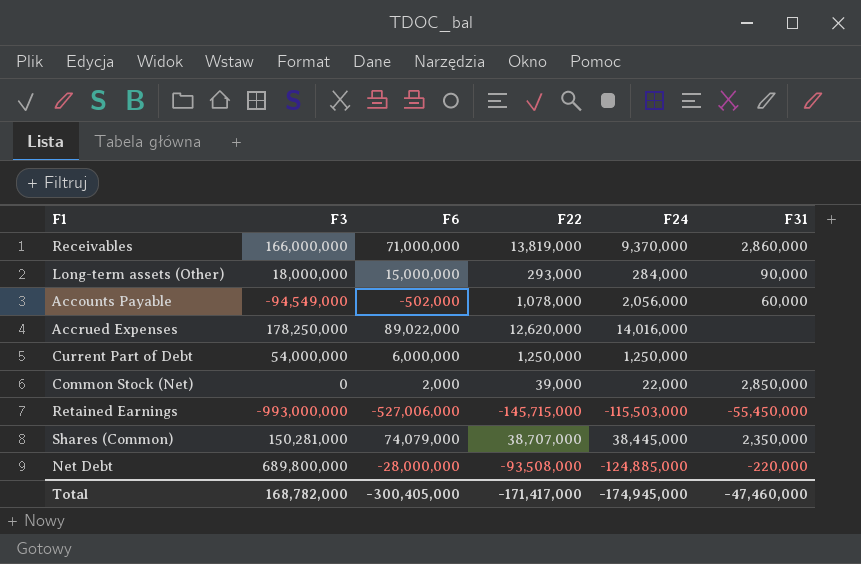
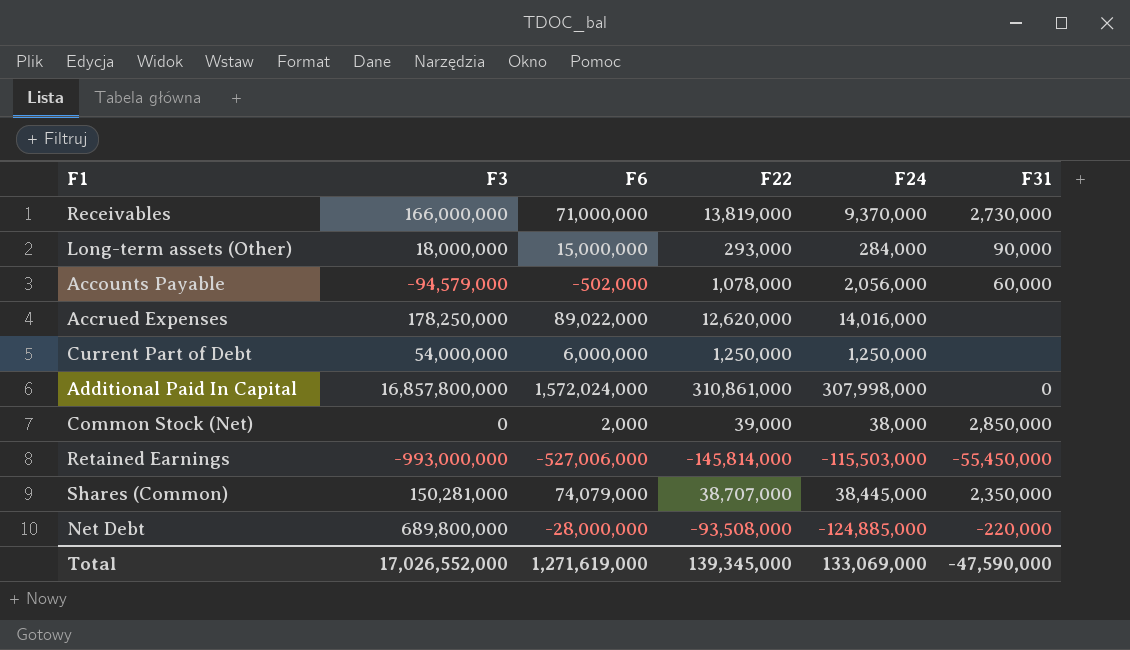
Receivables | F31: 2,860,000 -> 2,730,000
Accounts Payable | F3: -94,549,000 -> -94,579,000
row Additional Paid In Capital: none -> 16,857,800,000 | 1,572,024,000 | 310,861,000 | 307,998,000 | 0
Common Stock (Net) | F24: 22,000 -> 38,000
Retained Earnings | F22: -145,715,000 -> -145,814,000
Total | F3: 168,782,000 -> 17,026,552,000
Total | F6: -300,405,000 -> 1,271,619,000
Total | F22: -171,417,000 -> 139,345,000
Total | F24: -174,945,000 -> 133,069,000
Total | F31: -47,460,000 -> -47,590,000

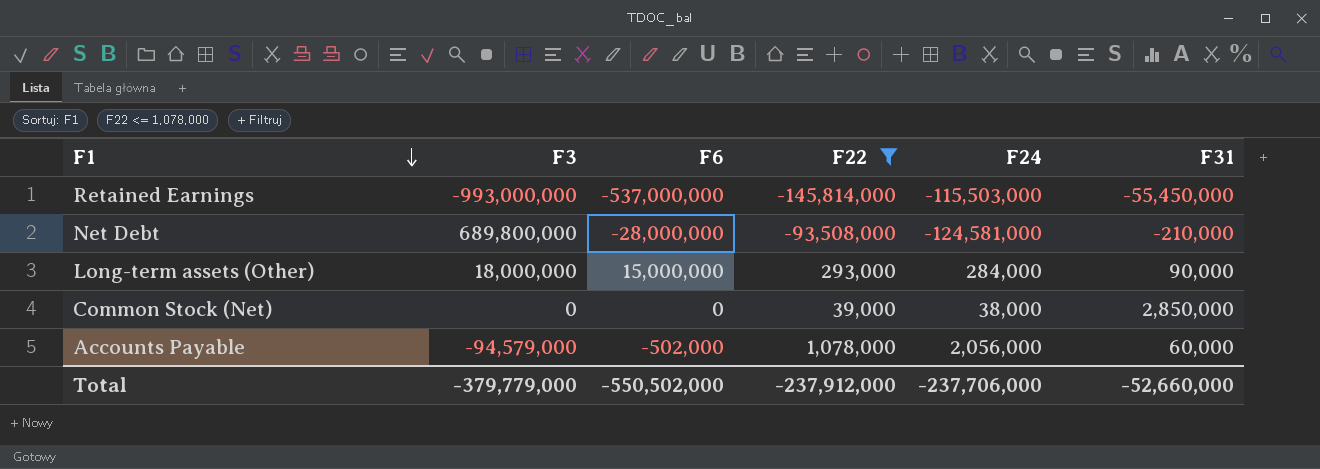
filter: none -> F22 <= 1,078,000
row order: none -> F1 descending
Retained Earnings | F6: -527,006,000 -> -537,000,000
Net Debt | F24: -124,885,000 -> -124,581,000
Net Debt | F31: -220,000 -> -210,000
Common Stock (Net) | F6: 2,000 -> 0
Total | F3: 17,026,552,000 -> -379,779,000
Total | F6: 1,271,619,000 -> -550,502,000
Total | F22: 139,345,000 -> -237,912,000
Total | F24: 133,069,000 -> -237,706,000
Total | F31: -47,590,000 -> -52,660,000

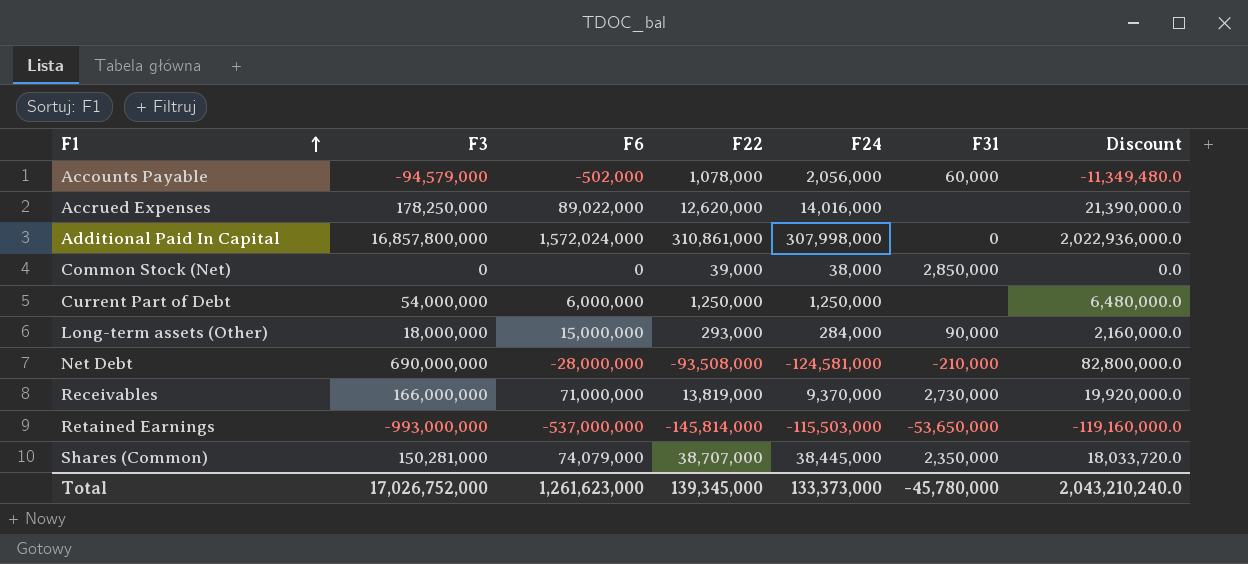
filter: F22 <= 1,078,000 -> none
row order: F1 descending -> F1 ascending
column Discount | formula: none -> [F3] * 0.12
Net Debt | F3: 689,800,000 -> 690,000,000
Retained Earnings | F31: -55,450,000 -> -53,650,000
Total | F3: -379,779,000 -> 17,026,752,000
Total | F6: -550,502,000 -> 1,261,623,000
Total | F22: -237,912,000 -> 139,345,000
Total | F24: -237,706,000 -> 133,373,000
Total | F31: -52,660,000 -> -45,780,000

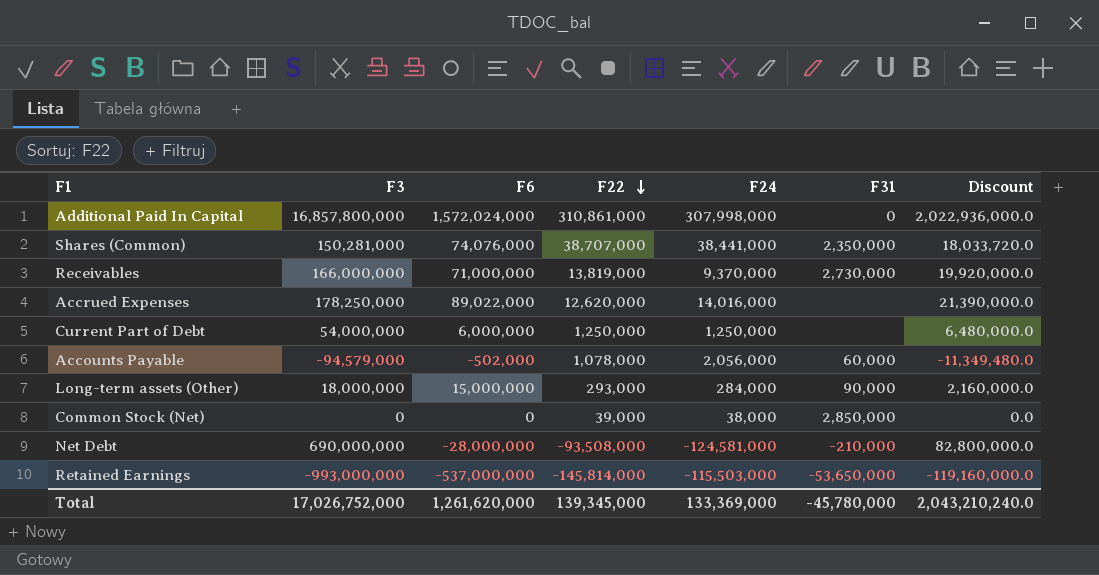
row order: F1 ascending -> F22 descending
Shares (Common) | F6: 74,079,000 -> 74,076,000
Shares (Common) | F24: 38,445,000 -> 38,441,000
Total | F6: 1,261,623,000 -> 1,261,620,000
Total | F24: 133,373,000 -> 133,369,000

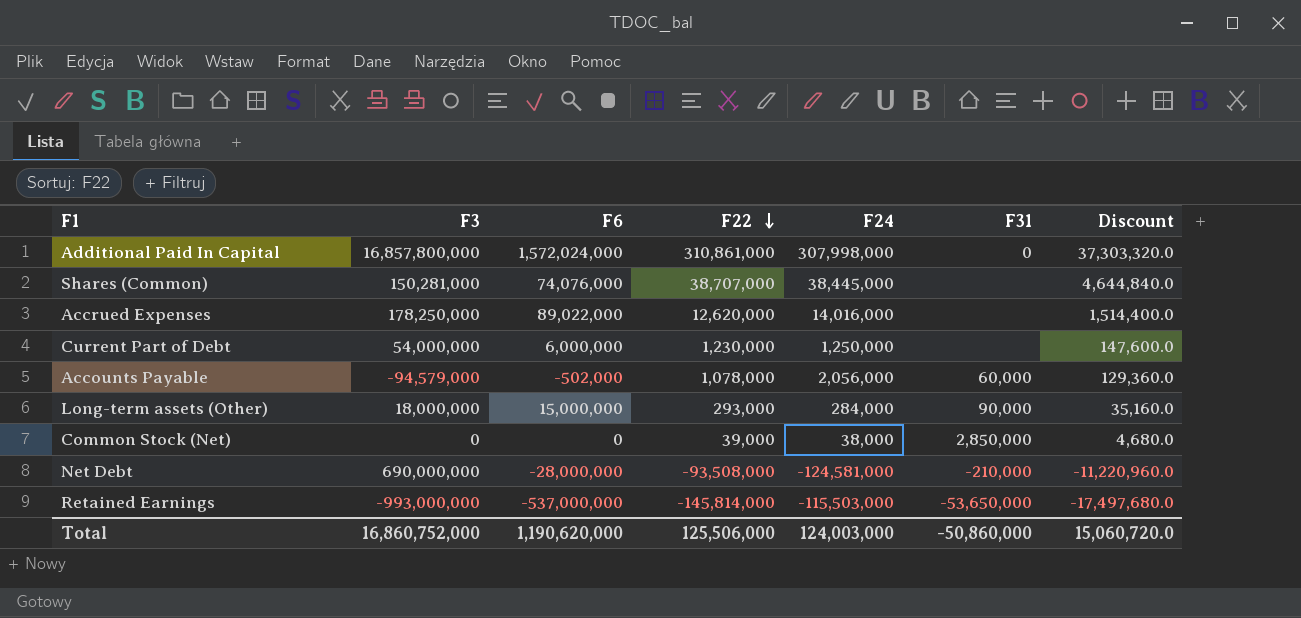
column Discount | formula: [F3] * 0.12 -> [F22] * 0.12
row Receivables: 166,000,000 | 71,000,000 | 13,819,000 | 9,370,000 | 2,730,000 | 19,920,000.0 -> none
Shares (Common) | F24: 38,441,000 -> 38,445,000
Shares (Common) | F31: 2,350,000 -> none
Current Part of Debt | F22: 1,250,000 -> 1,230,000
Total | F3: 17,026,752,000 -> 16,860,752,000
Total | F6: 1,261,620,000 -> 1,190,620,000
Total | F22: 139,345,000 -> 125,506,000
Total | F24: 133,369,000 -> 124,003,000
Total | F31: -45,780,000 -> -50,860,000
Total | Discount: 2,043,210,240.0 -> 15,060,720.0

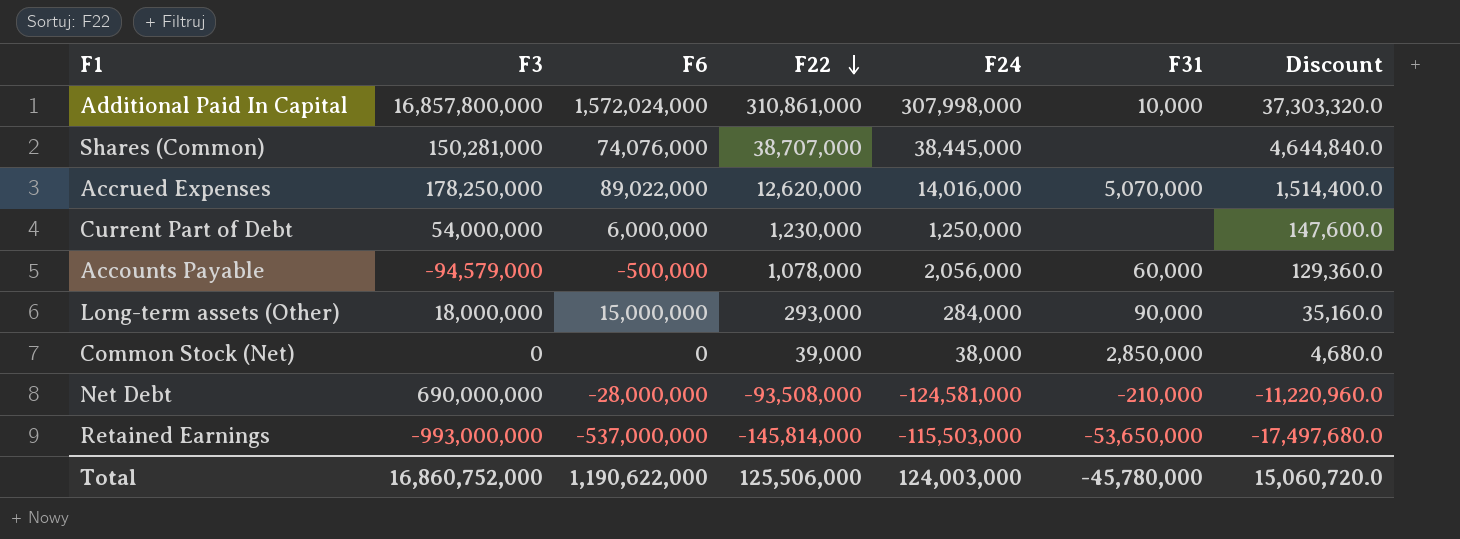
Additional Paid In Capital | F31: 0 -> 10,000
Accrued Expenses | F31: none -> 5,070,000
Accounts Payable | F6: -502,000 -> -500,000
Total | F6: 1,190,620,000 -> 1,190,622,000
Total | F31: -50,860,000 -> -45,780,000

